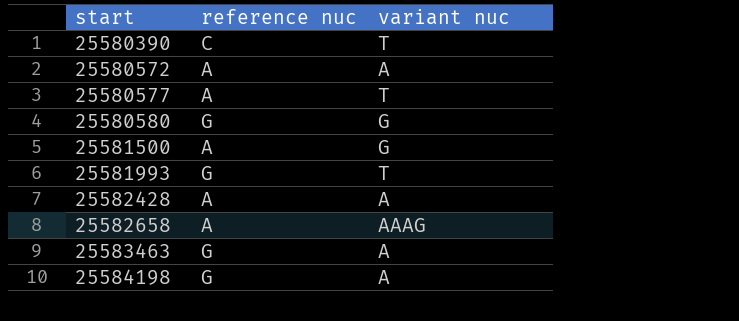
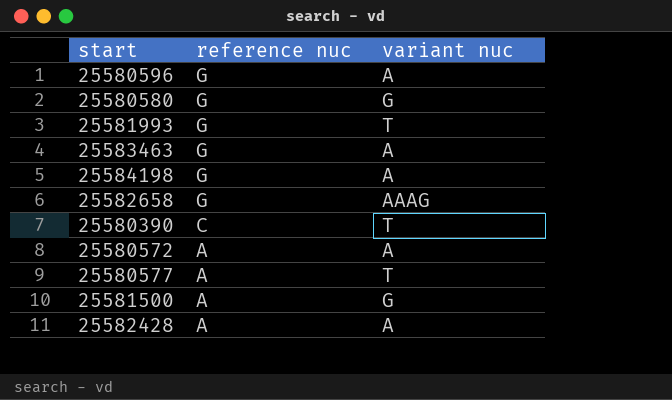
row order: start ascending -> reference nuc descending
row 25580596: none -> G | A
25582658 | reference nuc: A -> G

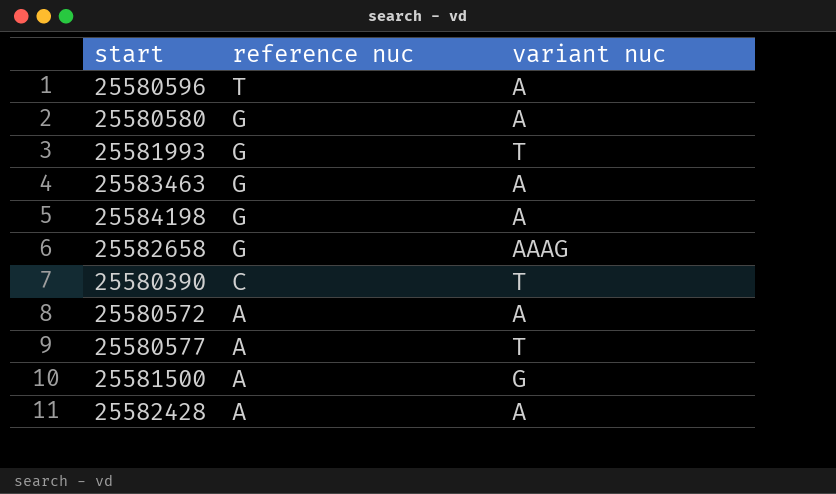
25580596 | reference nuc: G -> T
25580580 | variant nuc: G -> A

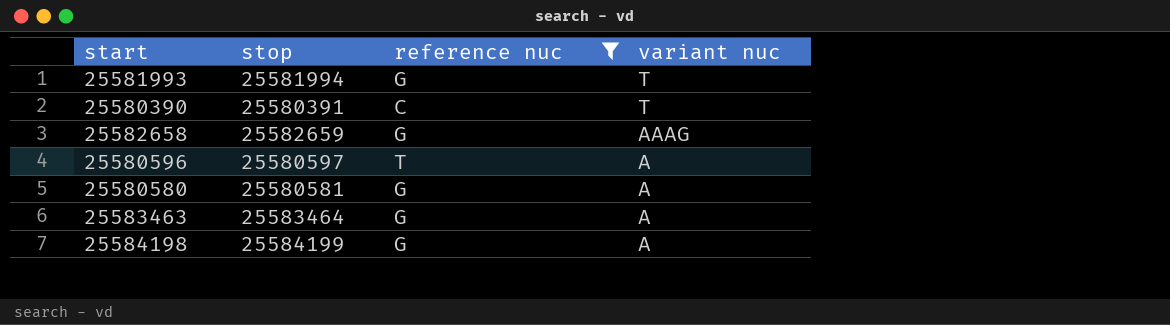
filter: none -> reference nuc != A
row order: reference nuc descending -> variant nuc descending
column stop | position: none -> 2

